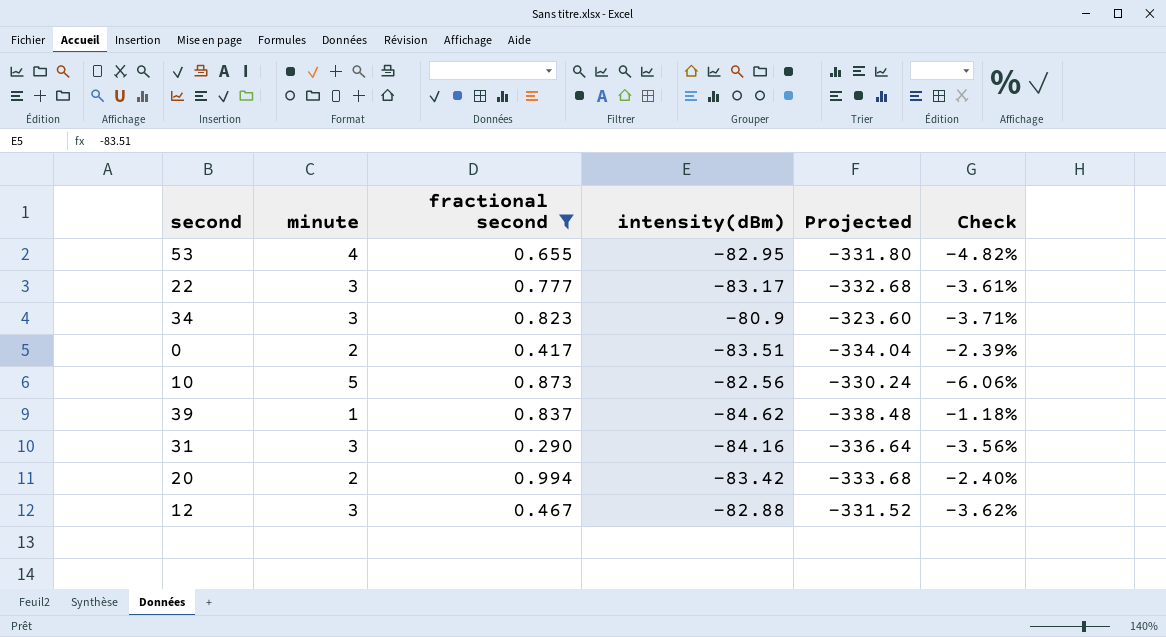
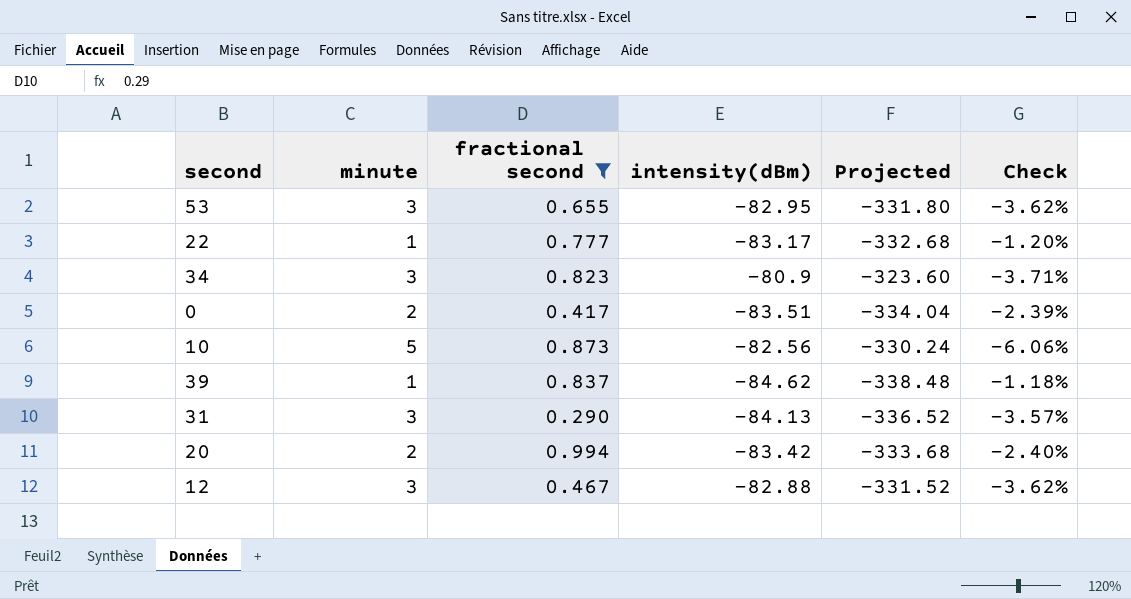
53 | minute: 4 -> 3
53 | Check: -4.82% -> -3.62%
22 | minute: 3 -> 1
22 | Check: -3.61% -> -1.20%
31 | intensity(dBm): -84.16 -> -84.13
31 | Projected: -336.64 -> -336.52
31 | Check: -3.56% -> -3.57%

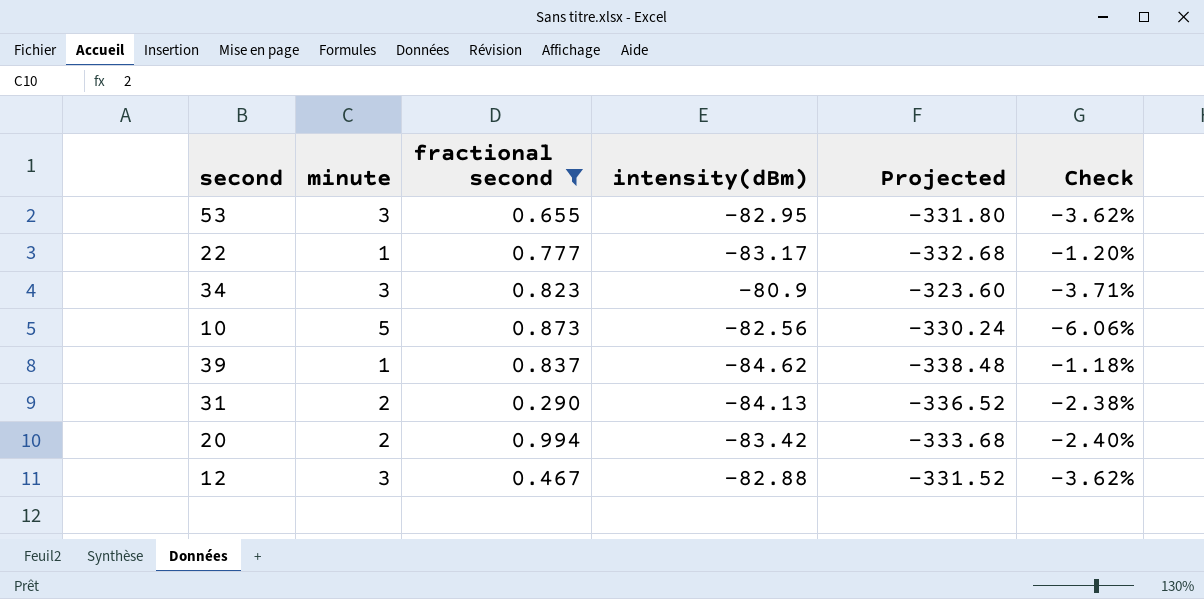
row 0: 2 | 0.417 | -83.51 | -334.04 | -2.39% -> none
31 | minute: 3 -> 2
31 | Check: -3.57% -> -2.38%

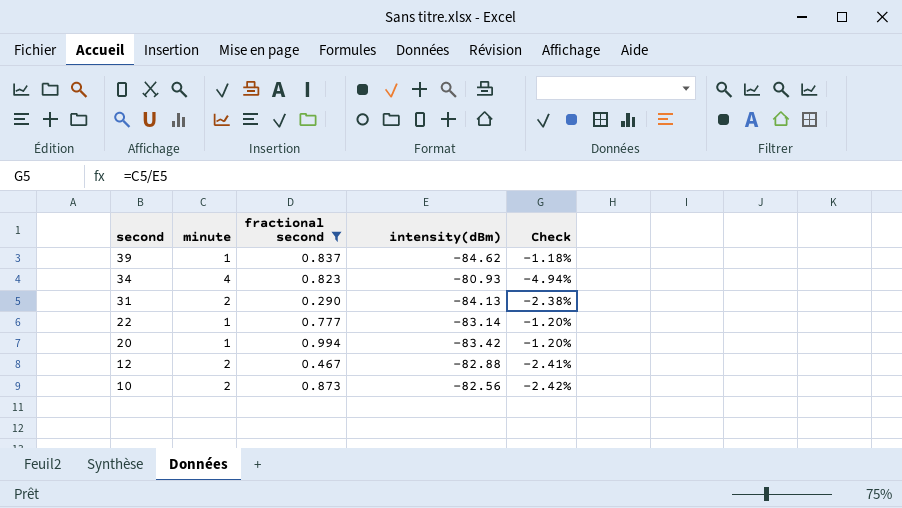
row order: none -> second descending
column Projected | formula: [intensity(dBm)] * 4 -> none
row 53: 3 | 0.655 | -82.95 | -331.80 | -3.62% -> none
34 | minute: 3 -> 4
34 | intensity(dBm): -80.9 -> -80.93
34 | Check: -3.71% -> -4.94%
22 | intensity(dBm): -83.17 -> -83.14
20 | minute: 2 -> 1
20 | Check: -2.40% -> -1.20%
12 | minute: 3 -> 2
12 | Check: -3.62% -> -2.41%
10 | minute: 5 -> 2
10 | Check: -6.06% -> -2.42%

